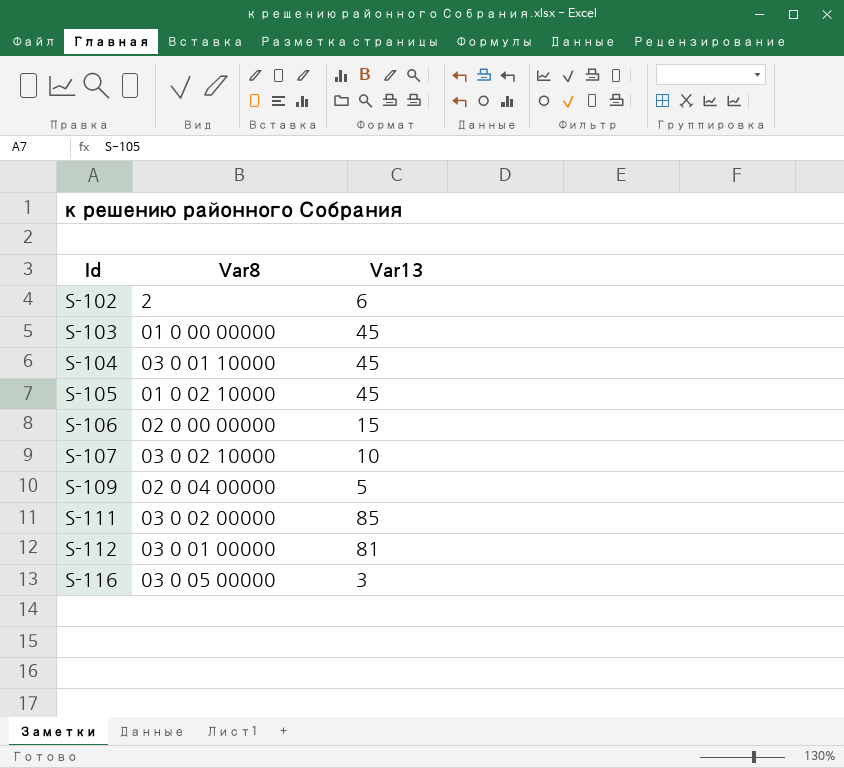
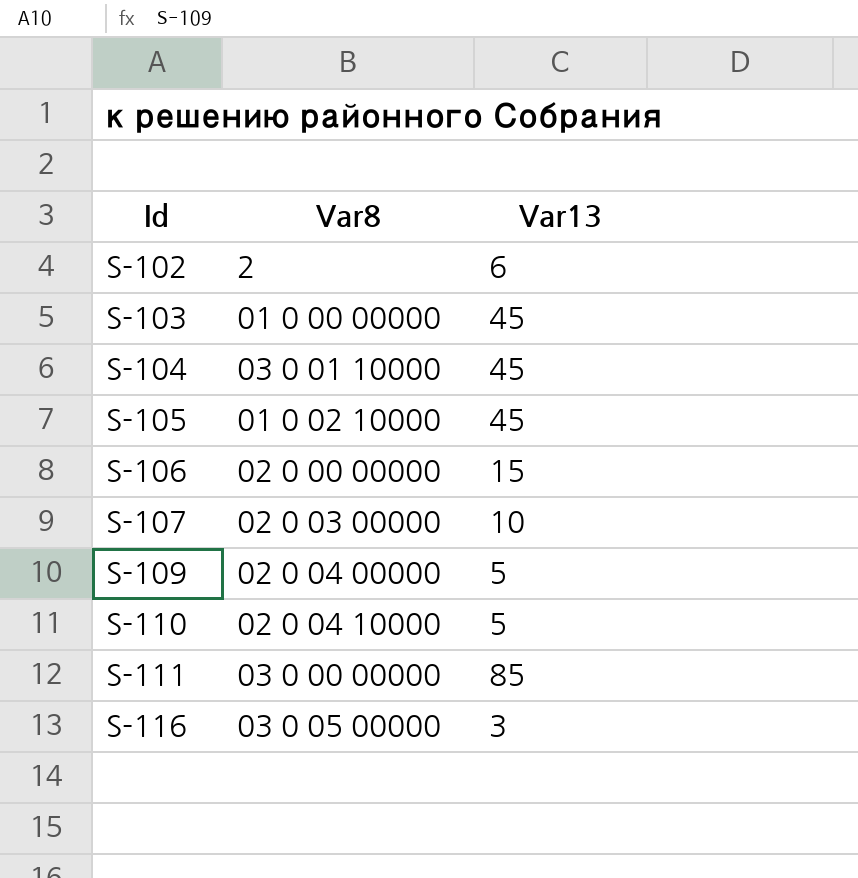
row S-112: 03 0 01 00000 | 81 -> none
S-107 | Var8: 03 0 02 10000 -> 02 0 03 00000
row S-110: none -> 02 0 04 10000 | 5
S-111 | Var8: 03 0 02 00000 -> 03 0 00 00000

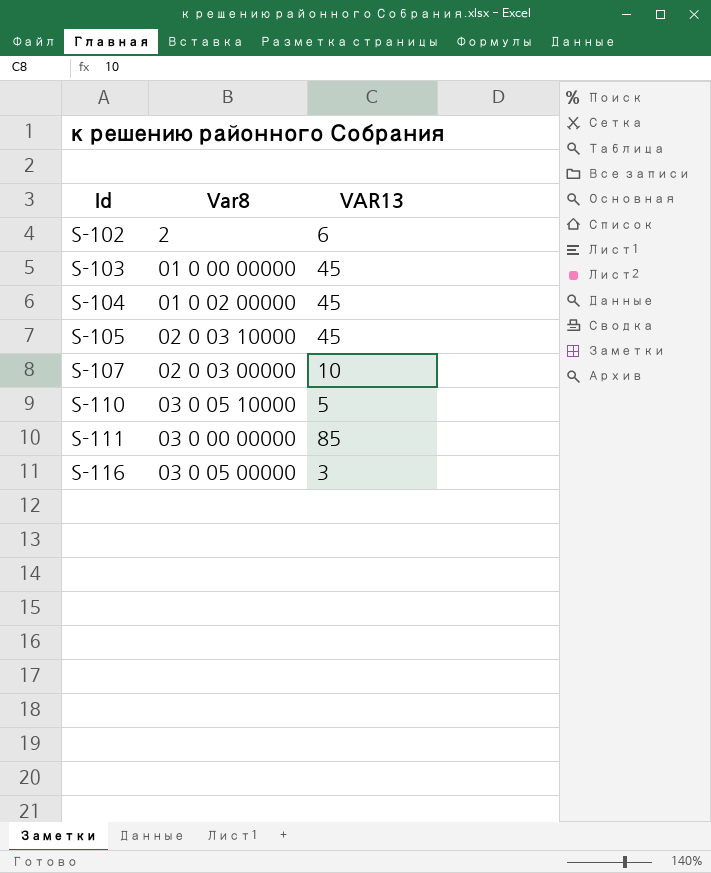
column name: Var13 -> VAR13
row S-106: 02 0 00 00000 | 15 -> none
row S-109: 02 0 04 00000 | 5 -> none
S-104 | Var8: 03 0 01 10000 -> 01 0 02 00000
S-105 | Var8: 01 0 02 10000 -> 02 0 03 10000
S-110 | Var8: 02 0 04 10000 -> 03 0 05 10000

